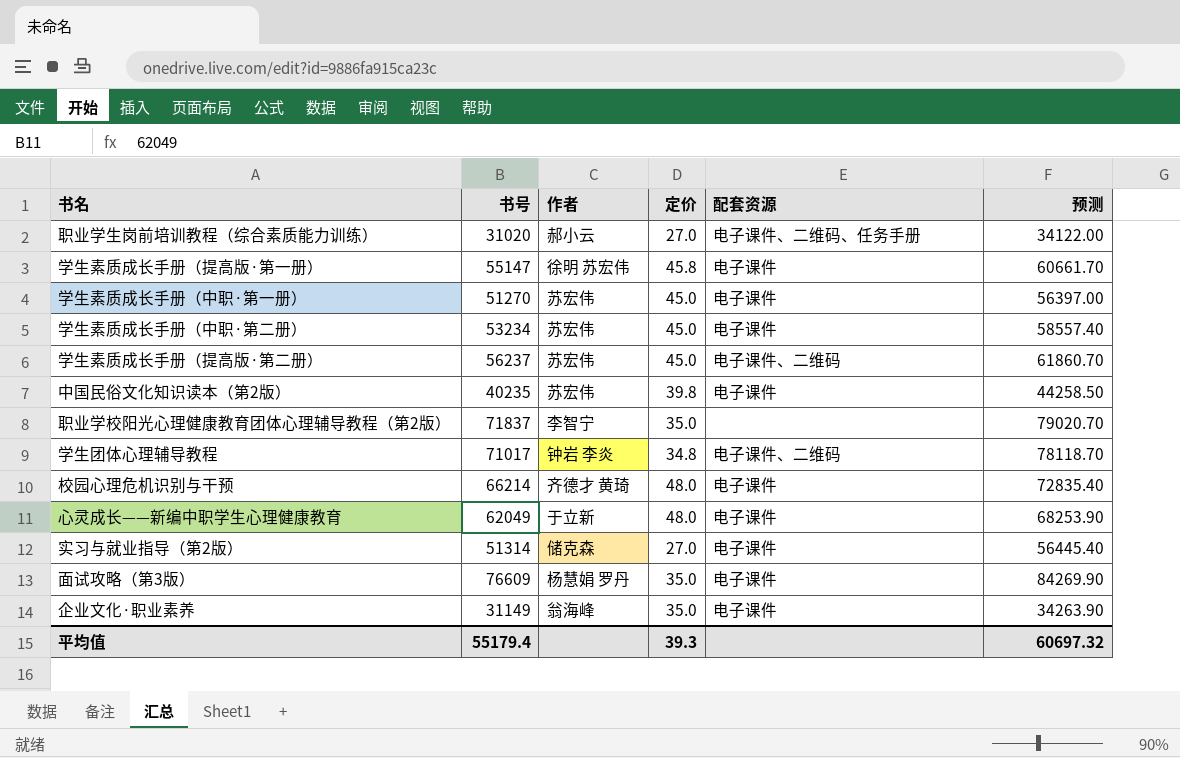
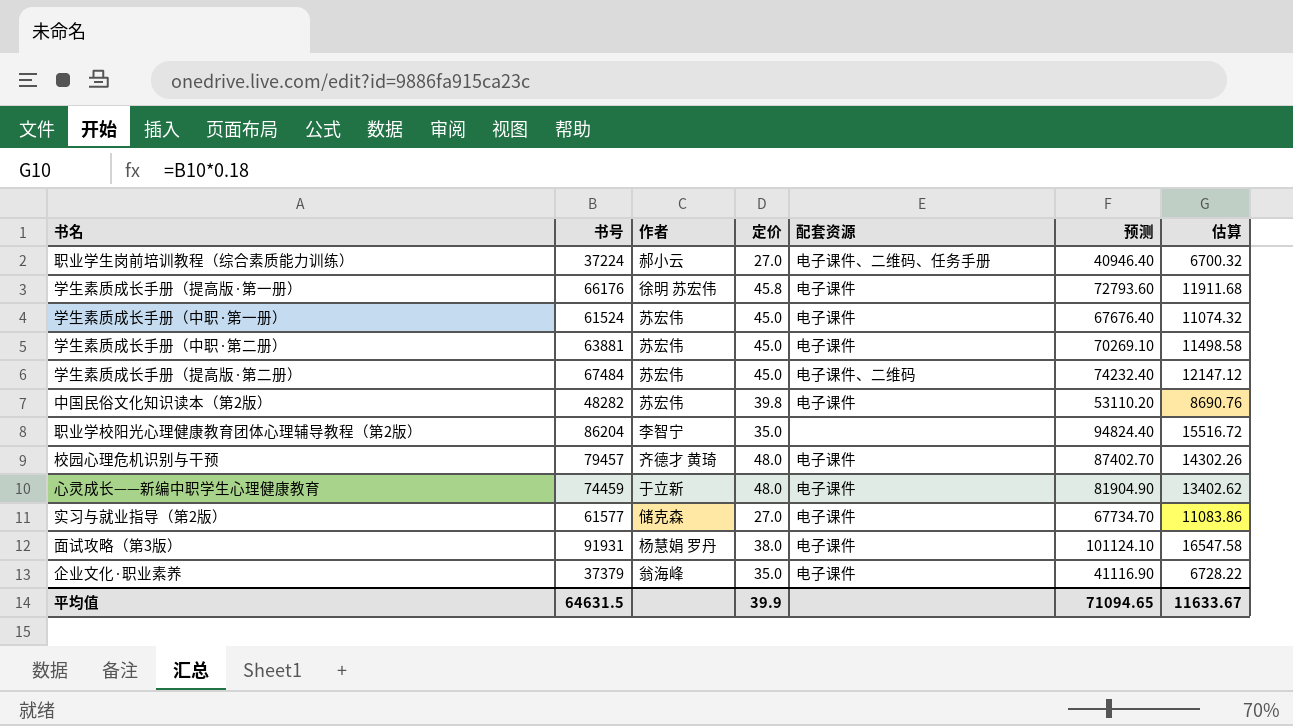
column 估算 | formula: none -> [书号] * 0.18
row 学生团体心理辅导教程: 71017 | 钟岩 李炎 | 34.8 | 电子课件、二维码 | 78118.70 -> none
职业学生岗前培训教程（综合素质能力训练） | 书号: 31020 -> 37224
职业学生岗前培训教程（综合素质能力训练） | 预测: 34122.00 -> 40946.40
学生素质成长手册（提高版·第一册） | 书号: 55147 -> 66176
学生素质成长手册（提高版·第一册） | 预测: 60661.70 -> 72793.60
学生素质成长手册（中职·第一册） | 书号: 51270 -> 61524
学生素质成长手册（中职·第一册） | 预测: 56397.00 -> 67676.40
学生素质成长手册（中职·第二册） | 书号: 53234 -> 63881
学生素质成长手册（中职·第二册） | 预测: 58557.40 -> 70269.10
学生素质成长手册（提高版·第二册） | 书号: 56237 -> 67484
学生素质成长手册（提高版·第二册） | 预测: 61860.70 -> 74232.40
中国民俗文化知识读本（第2版） | 书号: 40235 -> 48282
中国民俗文化知识读本（第2版） | 预测: 44258.50 -> 53110.20
职业学校阳光心理健康教育团体心理辅导教程（第2版） | 书号: 71837 -> 86204
职业学校阳光心理健康教育团体心理辅导教程（第2版） | 预测: 79020.70 -> 94824.40
校园心理危机识别与干预 | 书号: 66214 -> 79457
校园心理危机识别与干预 | 预测: 72835.40 -> 87402.70
心灵成长——新编中职学生心理健康教育 | 书号: 62049 -> 74459
心灵成长——新编中职学生心理健康教育 | 预测: 68253.90 -> 81904.90
实习与就业指导（第2版） | 书号: 51314 -> 61577
实习与就业指导（第2版） | 预测: 56445.40 -> 67734.70
面试攻略（第3版） | 书号: 76609 -> 91931
面试攻略（第3版） | 定价: 35.0 -> 38.0
面试攻略（第3版） | 预测: 84269.90 -> 101124.10
企业文化·职业素养 | 书号: 31149 -> 37379
企业文化·职业素养 | 预测: 34263.90 -> 41116.90
平均值 | 书号: 55179.4 -> 64631.5
平均值 | 定价: 39.3 -> 39.9
平均值 | 预测: 60697.32 -> 71094.65

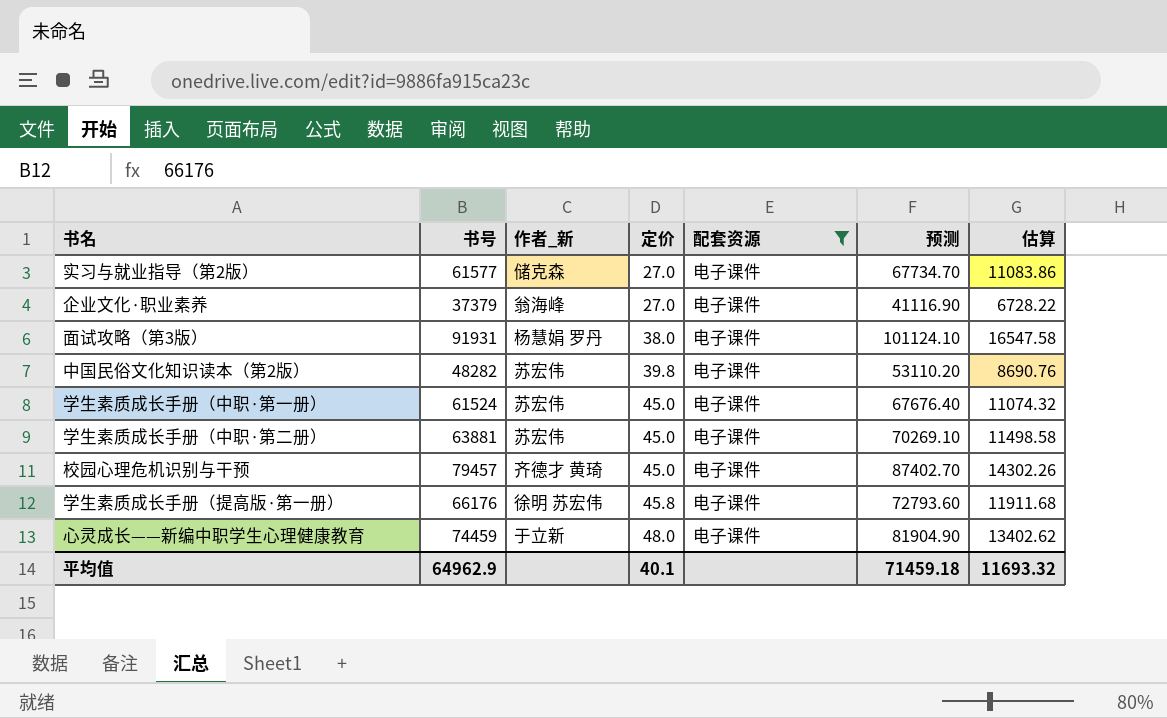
filter: none -> 配套资源 = 电子课件
row order: none -> 定价 ascending
column name: 作者 -> 作者_新
企业文化·职业素养 | 定价: 35.0 -> 27.0
校园心理危机识别与干预 | 定价: 48.0 -> 45.0
平均值 | 书号: 64631.5 -> 64962.9
平均值 | 定价: 39.9 -> 40.1
平均值 | 预测: 71094.65 -> 71459.18
平均值 | 估算: 11633.67 -> 11693.32

